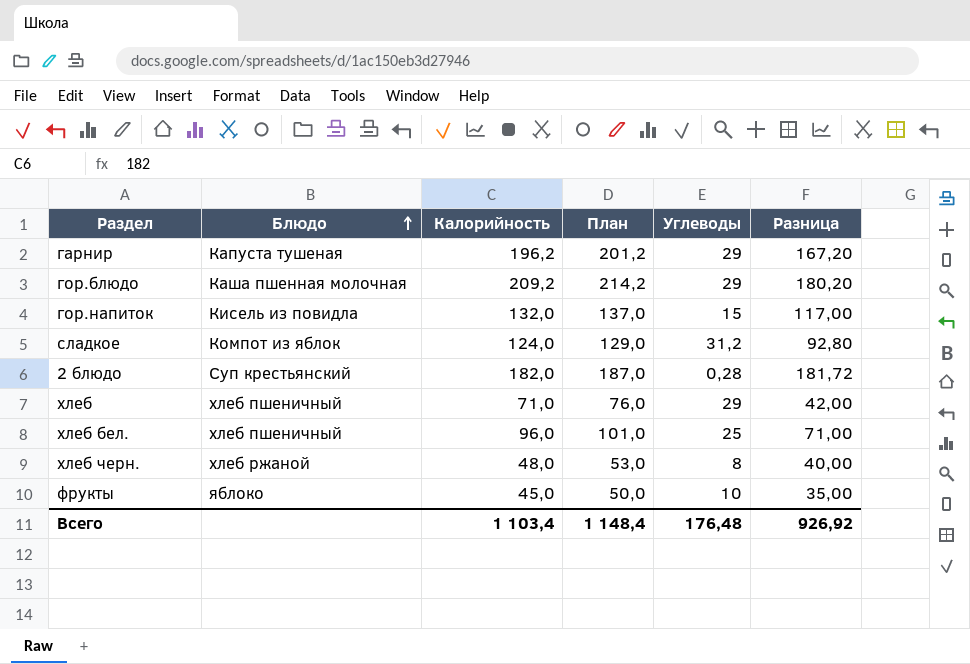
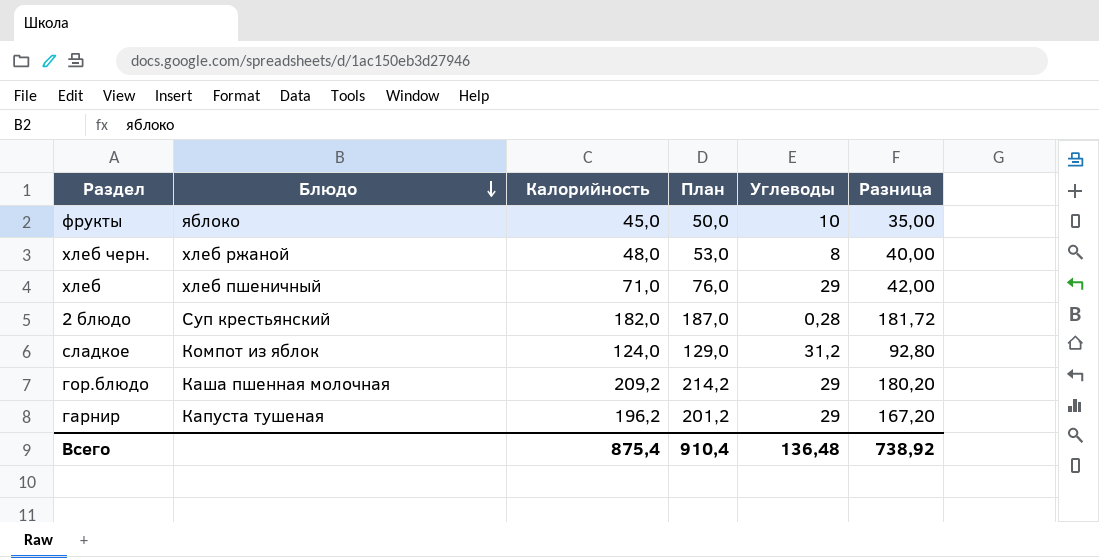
row order: Блюдо ascending -> Блюдо descending
row гор.напиток: Кисель из повидла | 132,0 | 137,0 | 15 | 117,00 -> none
row хлеб бел.: хлеб пшеничный | 96,0 | 101,0 | 25 | 71,00 -> none
Всего | Калорийность: 1 103,4 -> 875,4
Всего | План: 1 148,4 -> 910,4
Всего | Углеводы: 176,48 -> 136,48
Всего | Разница: 926,92 -> 738,92

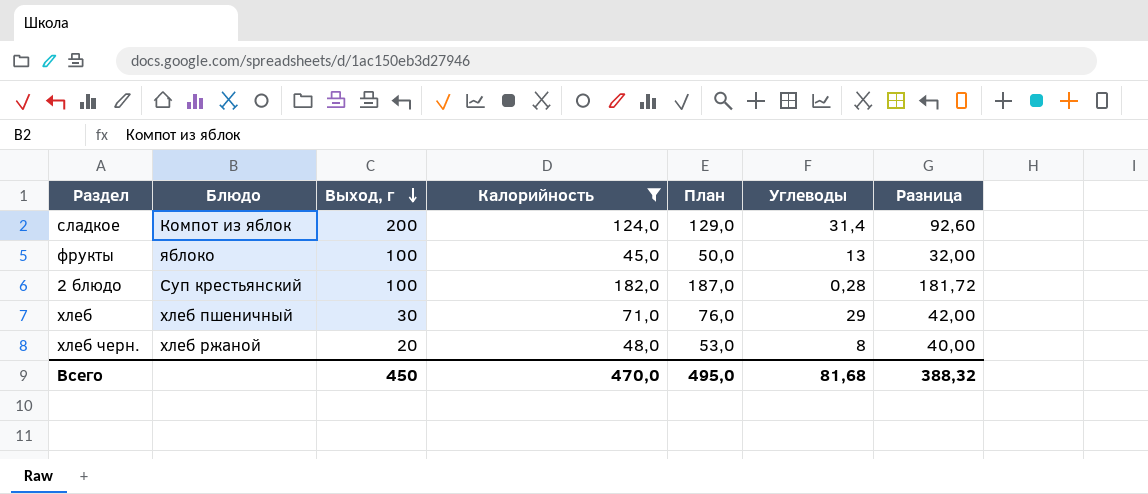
filter: none -> Калорийность <= 182,0
row order: Блюдо descending -> Выход, г descending
column Выход, г | position: none -> 3
сладкое | Углеводы: 31,2 -> 31,4
сладкое | Разница: 92,80 -> 92,60
фрукты | Углеводы: 10 -> 13
фрукты | Разница: 35,00 -> 32,00
Всего | Калорийность: 875,4 -> 470,0
Всего | План: 910,4 -> 495,0
Всего | Углеводы: 136,48 -> 81,68
Всего | Разница: 738,92 -> 388,32

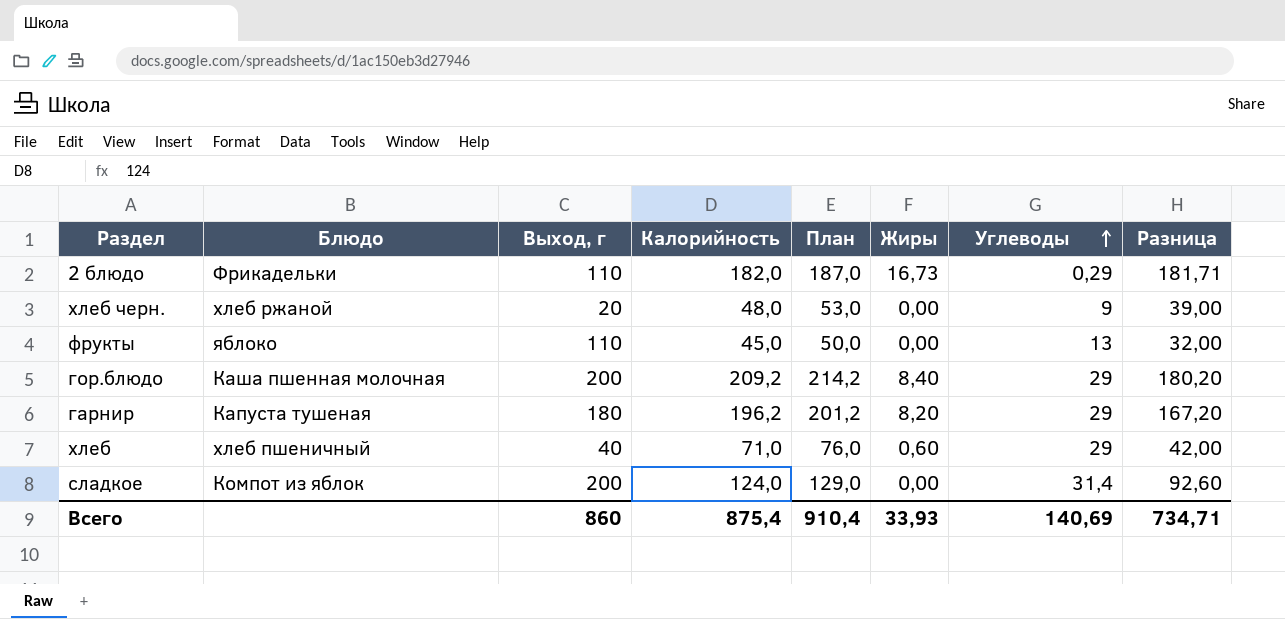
filter: Калорийность <= 182,0 -> none
row order: Выход, г descending -> Углеводы ascending
column Жиры | position: none -> 6
2 блюдо | Блюдо: Суп крестьянский -> Фрикадельки
2 блюдо | Выход, г: 100 -> 110
2 блюдо | Углеводы: 0,28 -> 0,29
2 блюдо | Разница: 181,72 -> 181,71
хлеб черн. | Углеводы: 8 -> 9
хлеб черн. | Разница: 40,00 -> 39,00
фрукты | Выход, г: 100 -> 110
хлеб | Выход, г: 30 -> 40
Всего | Выход, г: 450 -> 860
Всего | Калорийность: 470,0 -> 875,4
Всего | План: 495,0 -> 910,4
Всего | Углеводы: 81,68 -> 140,69
Всего | Разница: 388,32 -> 734,71

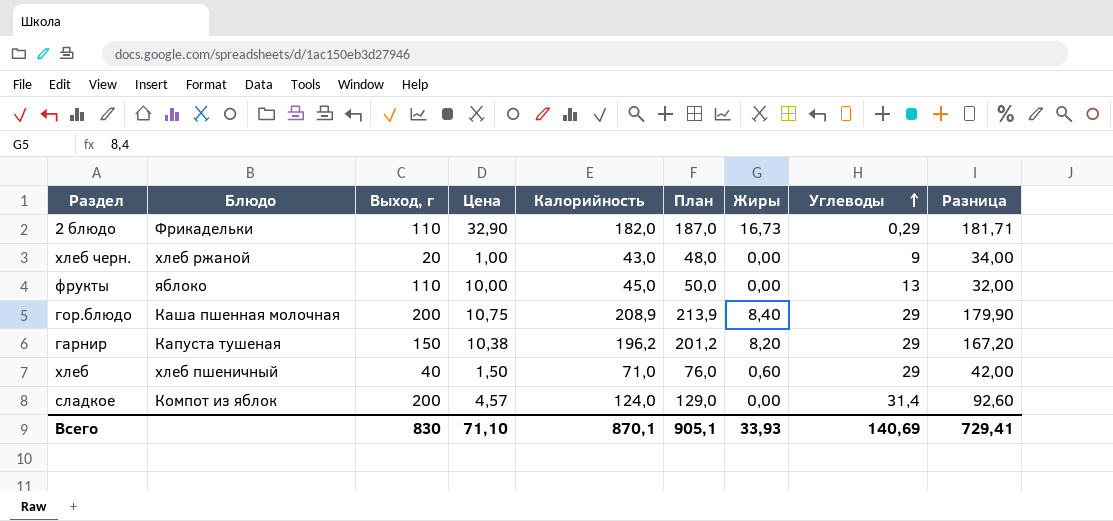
column Цена | position: none -> 4
хлеб черн. | Калорийность: 48,0 -> 43,0
хлеб черн. | План: 53,0 -> 48,0
хлеб черн. | Разница: 39,00 -> 34,00
гор.блюдо | Калорийность: 209,2 -> 208,9
гор.блюдо | План: 214,2 -> 213,9
гор.блюдо | Разница: 180,20 -> 179,90
гарнир | Выход, г: 180 -> 150
Всего | Выход, г: 860 -> 830
Всего | Калорийность: 875,4 -> 870,1
Всего | План: 910,4 -> 905,1
Всего | Разница: 734,71 -> 729,41

